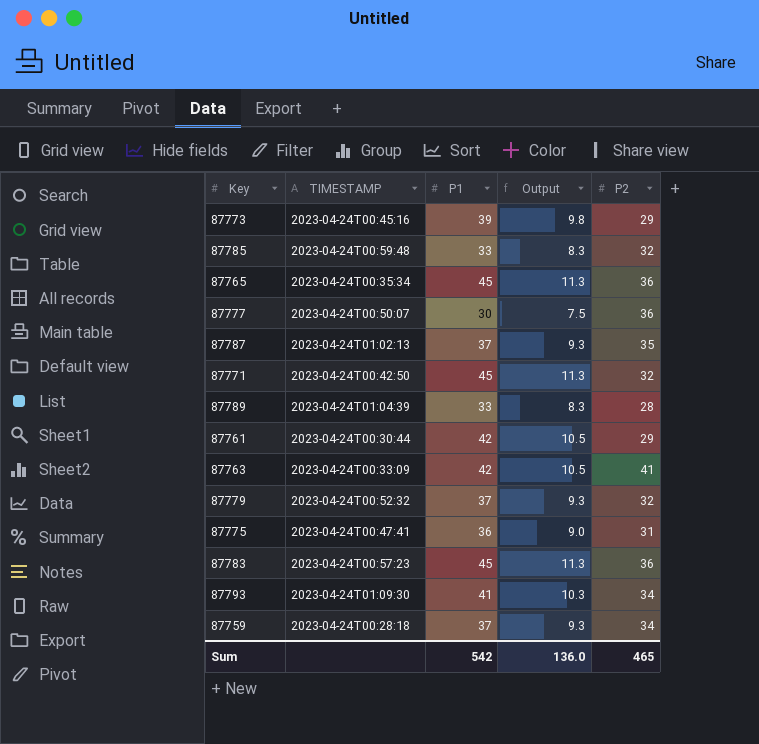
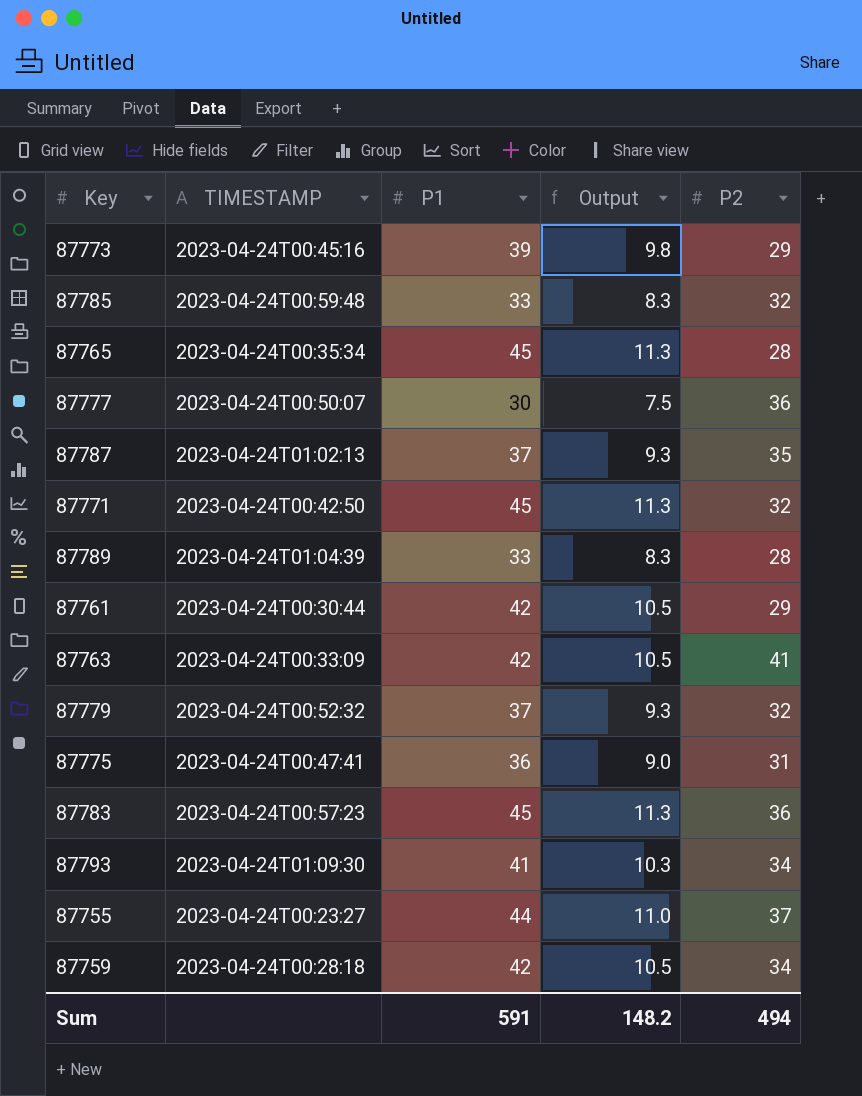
87765 | P2: 36 -> 28
row 87755: none -> 2023-04-24T00:23:27 | 44 | 11.0 | 37
87759 | P1: 37 -> 42
87759 | Output: 9.3 -> 10.5
Sum | P1: 542 -> 591
Sum | Output: 136.0 -> 148.2
Sum | P2: 465 -> 494

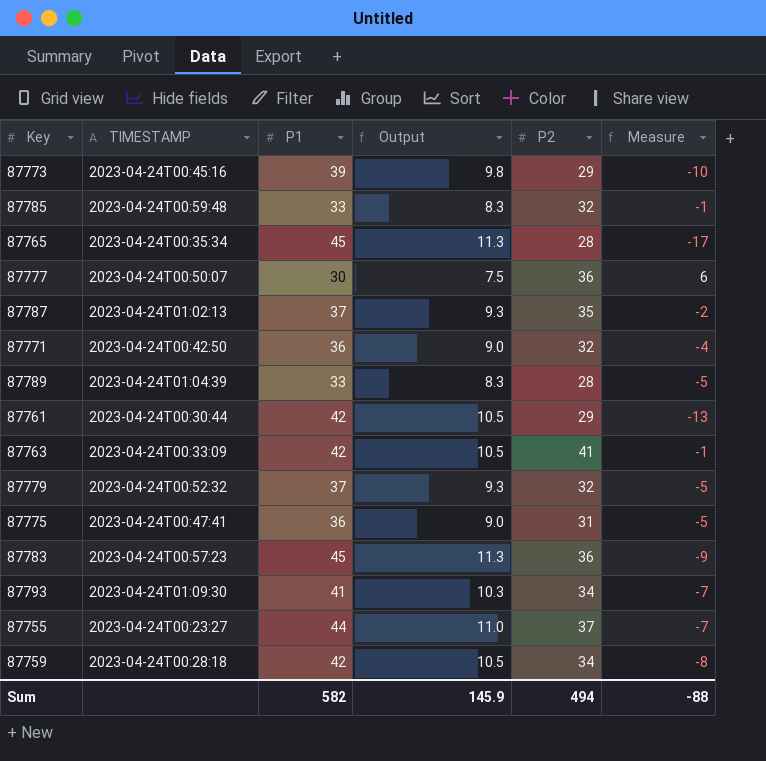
column Measure | formula: none -> [P2] - [P1]
87771 | P1: 45 -> 36
87771 | Output: 11.3 -> 9.0
Sum | P1: 591 -> 582
Sum | Output: 148.2 -> 145.9

